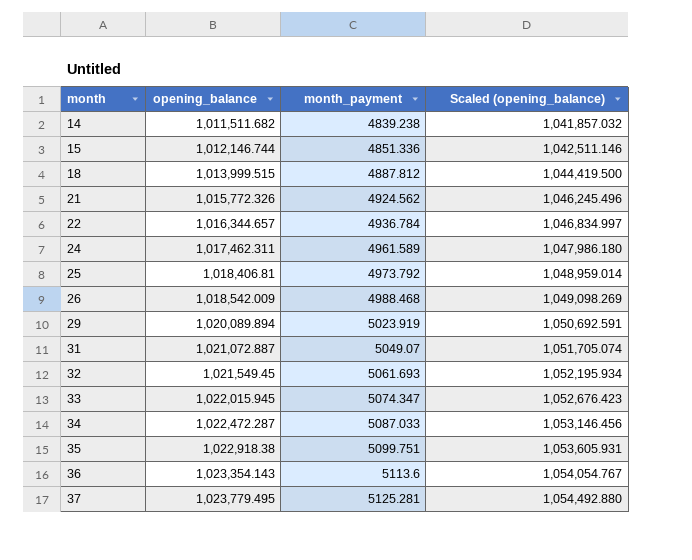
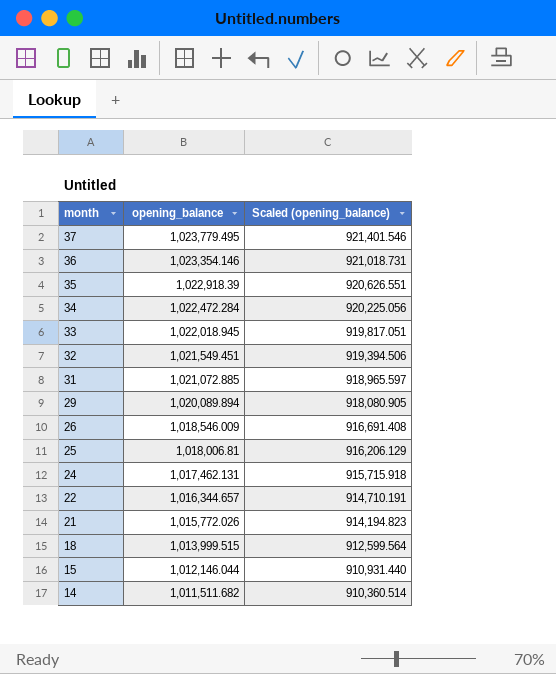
row order: month ascending -> month descending
column month_payment | position: 3 -> none
column Scaled (opening_balance) | formula: [opening_balance] * 1.03 -> [opening_balance] * 0.9
36 | opening_balance: 1,023,354.143 -> 1,023,354.146
35 | opening_balance: 1,022,918.38 -> 1,022,918.39
34 | opening_balance: 1,022,472.287 -> 1,022,472.284
33 | opening_balance: 1,022,015.945 -> 1,022,018.945
32 | opening_balance: 1,021,549.45 -> 1,021,549.451
31 | opening_balance: 1,021,072.887 -> 1,021,072.885
26 | opening_balance: 1,018,542.009 -> 1,018,546.009
25 | opening_balance: 1,018,406.81 -> 1,018,006.81
24 | opening_balance: 1,017,462.311 -> 1,017,462.131
21 | opening_balance: 1,015,772.326 -> 1,015,772.026
15 | opening_balance: 1,012,146.744 -> 1,012,146.044

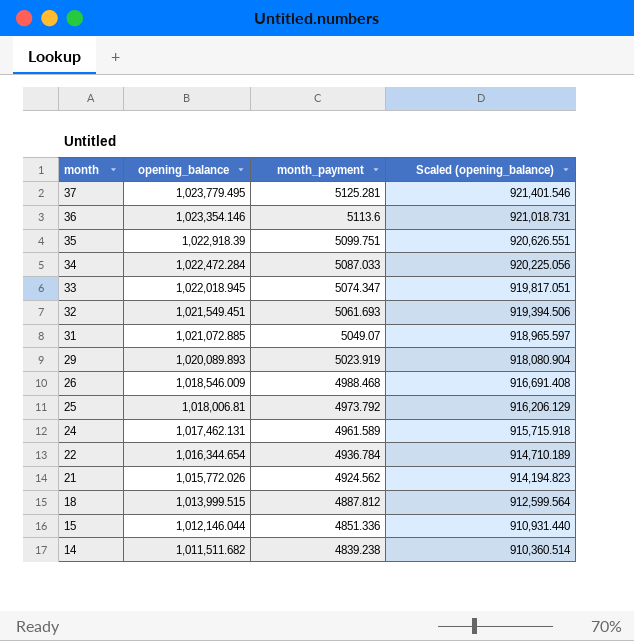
column month_payment | position: none -> 3
29 | opening_balance: 1,020,089.894 -> 1,020,089.893
29 | Scaled (opening_balance): 918,080.905 -> 918,080.904
22 | opening_balance: 1,016,344.657 -> 1,016,344.654
22 | Scaled (opening_balance): 914,710.191 -> 914,710.189

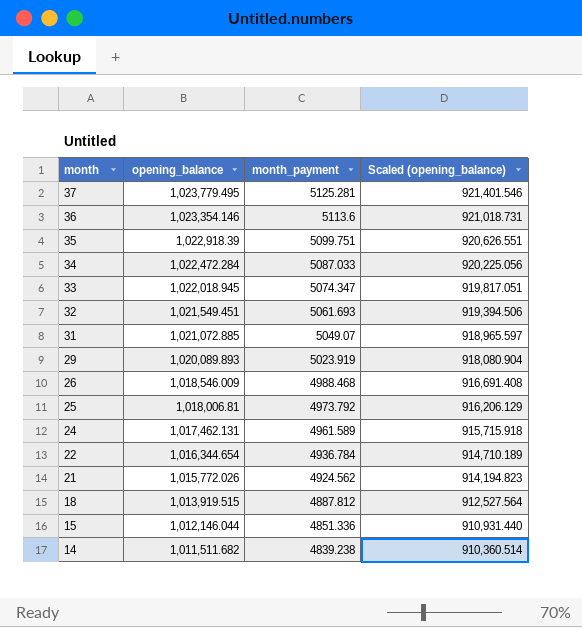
18 | opening_balance: 1,013,999.515 -> 1,013,919.515
18 | Scaled (opening_balance): 912,599.564 -> 912,527.564

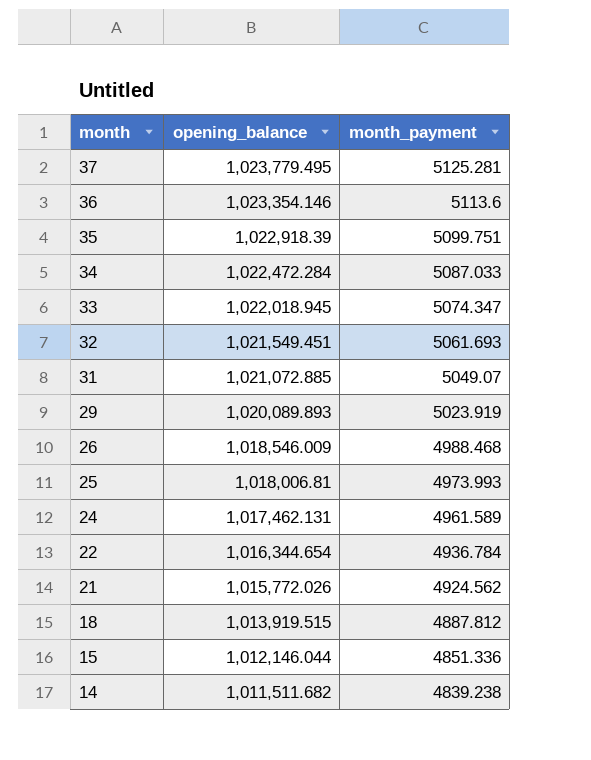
column Scaled (opening_balance) | formula: [opening_balance] * 0.9 -> none
25 | month_payment: 4973.792 -> 4973.993

